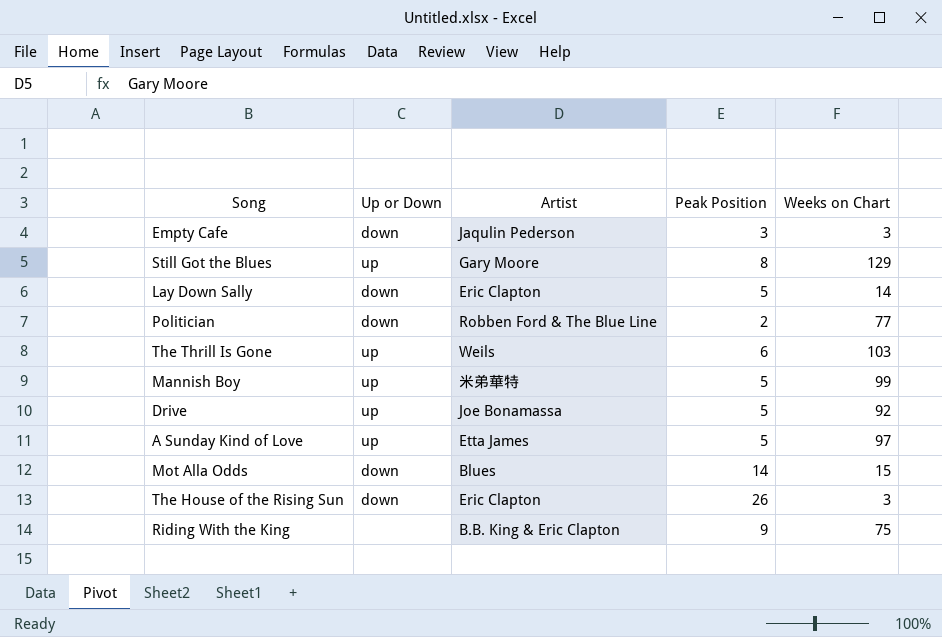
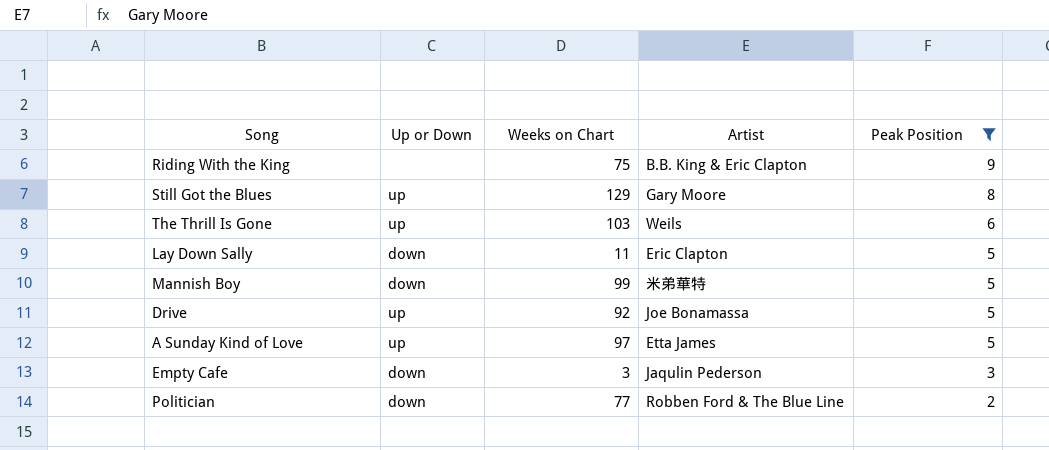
filter: none -> Peak Position <= 9
row order: none -> Peak Position descending
column Weeks on Chart | position: 5 -> 3
Lay Down Sally | Weeks on Chart: 14 -> 11
Mannish Boy | Up or Down: up -> down

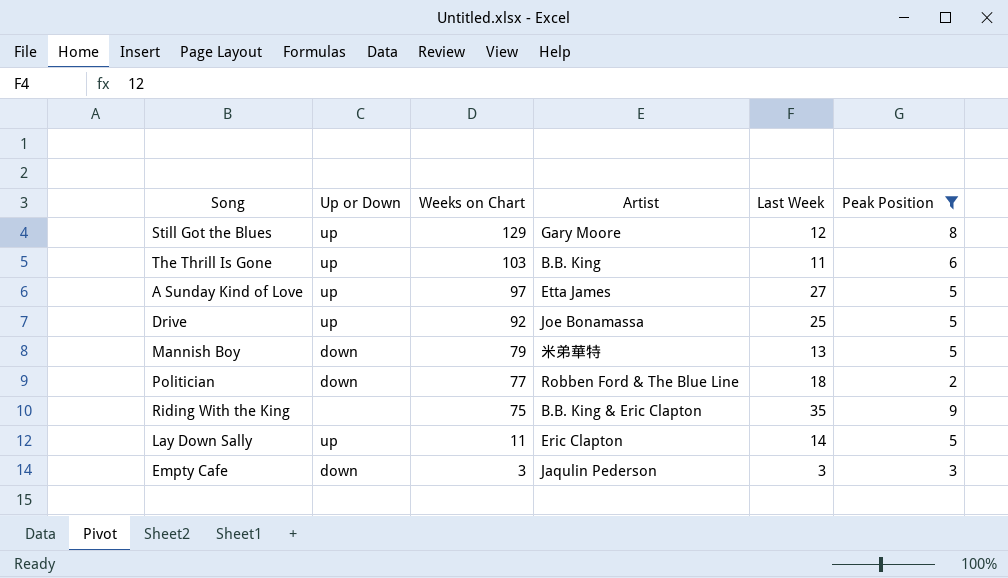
row order: Peak Position descending -> Weeks on Chart descending
column Last Week | position: none -> 5
The Thrill Is Gone | Artist: Weils -> B.B. King
Mannish Boy | Weeks on Chart: 99 -> 79
Lay Down Sally | Up or Down: down -> up

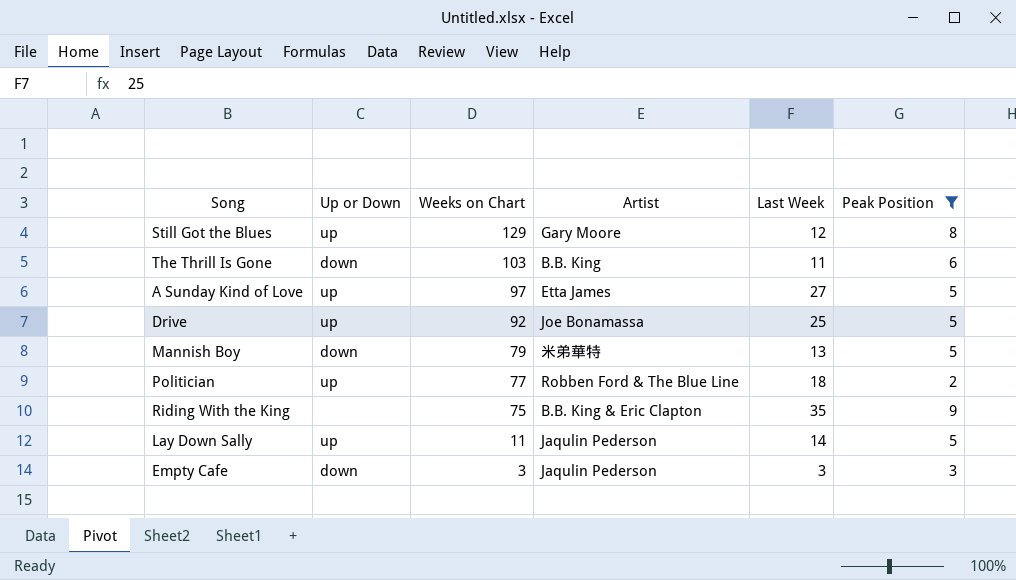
The Thrill Is Gone | Up or Down: up -> down
Politician | Up or Down: down -> up
Lay Down Sally | Artist: Eric Clapton -> Jaqulin Pederson

